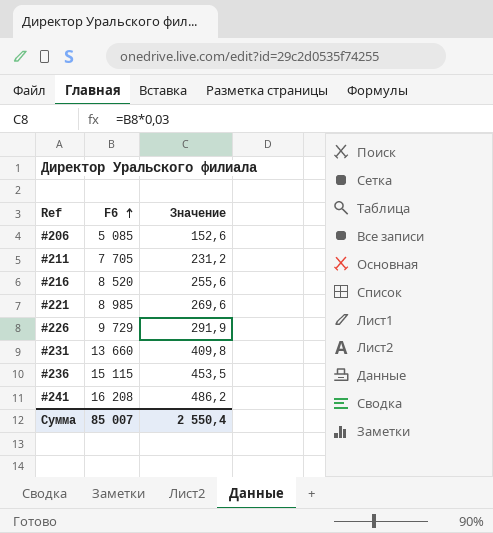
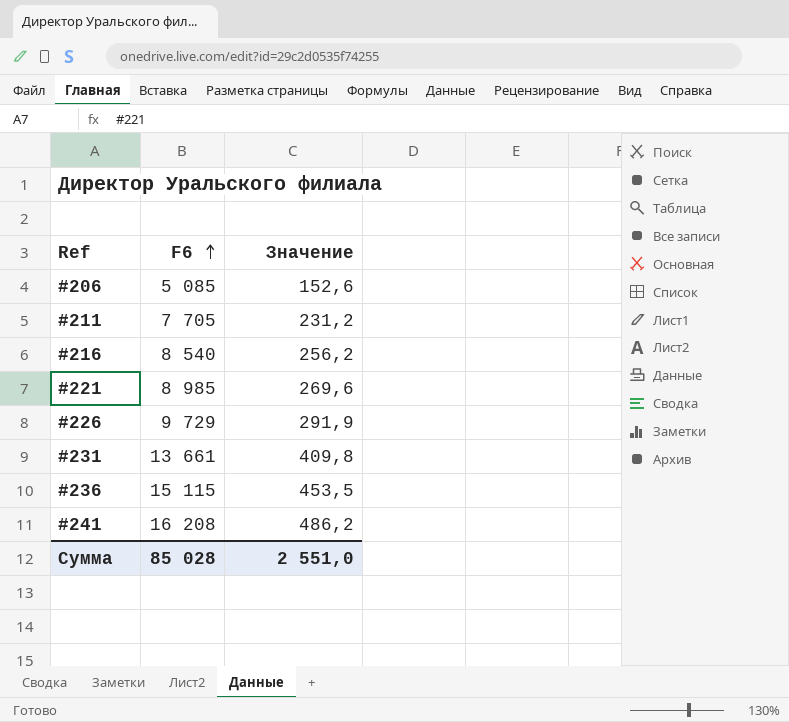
#216 | F6: 8 520 -> 8 540
#216 | Значение: 255,6 -> 256,2
#231 | F6: 13 660 -> 13 661
Сумма | F6: 85 007 -> 85 028
Сумма | Значение: 2 550,4 -> 2 551,0

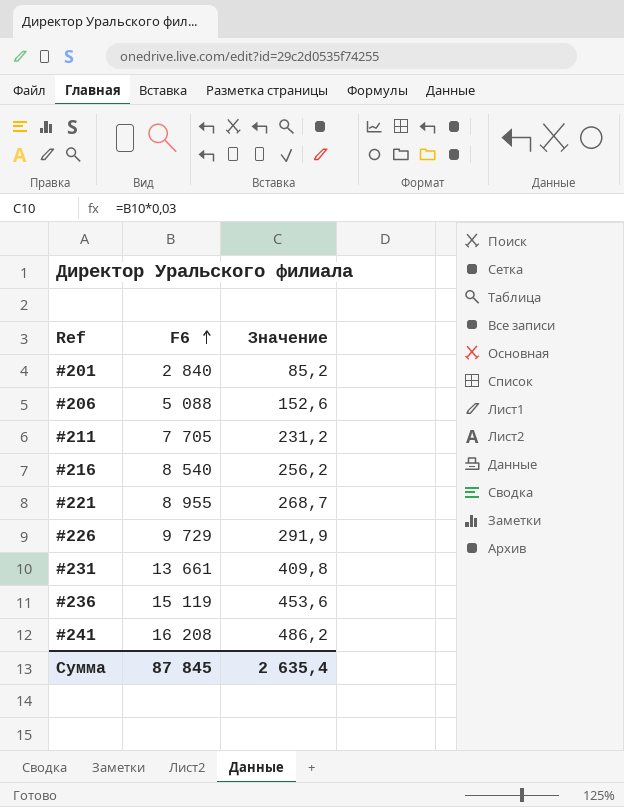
row #201: none -> 2 840 | 85,2
#206 | F6: 5 085 -> 5 088
#221 | F6: 8 985 -> 8 955
#221 | Значение: 269,6 -> 268,7
#236 | F6: 15 115 -> 15 119
#236 | Значение: 453,5 -> 453,6
Сумма | F6: 85 028 -> 87 845
Сумма | Значение: 2 551,0 -> 2 635,4

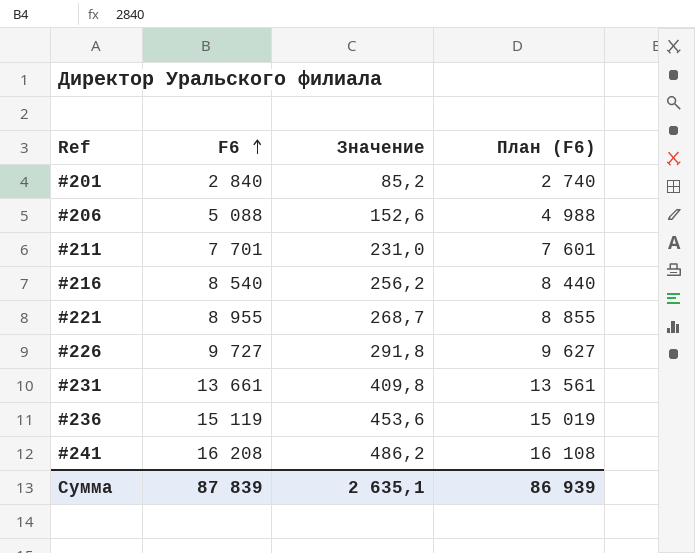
column План (F6) | formula: none -> [F6] - 100
#211 | F6: 7 705 -> 7 701
#211 | Значение: 231,2 -> 231,0
#226 | F6: 9 729 -> 9 727
#226 | Значение: 291,9 -> 291,8
Сумма | F6: 87 845 -> 87 839
Сумма | Значение: 2 635,4 -> 2 635,1

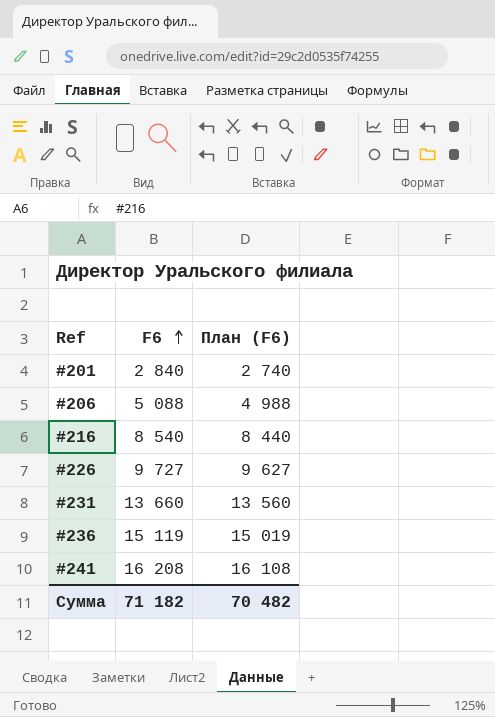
column Значение | formula: [F6] * 0,03 -> none
row #211: 7 701 | 231,0 | 7 601 -> none
row #221: 8 955 | 268,7 | 8 855 -> none
#231 | F6: 13 661 -> 13 660
#231 | План (F6): 13 561 -> 13 560
Сумма | F6: 87 839 -> 71 182
Сумма | План (F6): 86 939 -> 70 482

